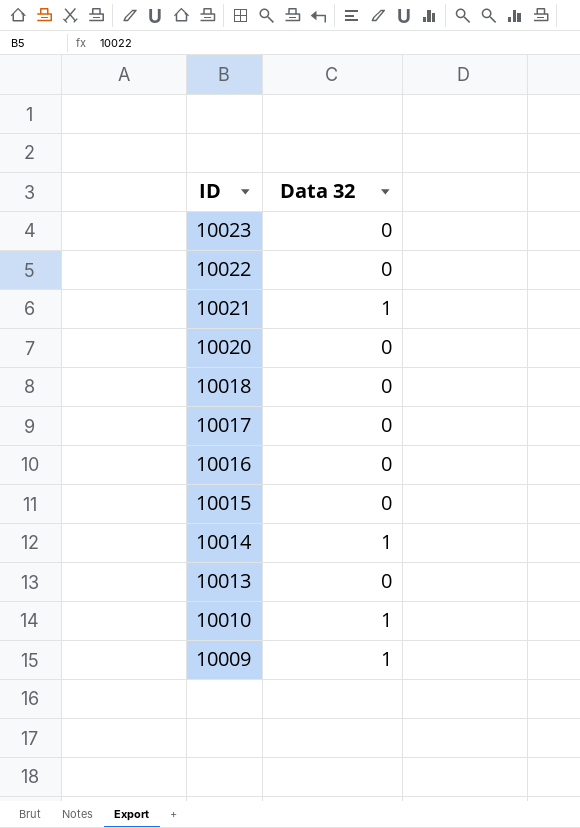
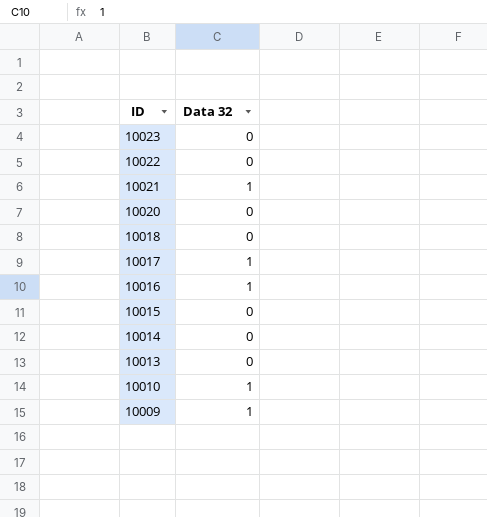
10017 | Data 32: 0 -> 1
10016 | Data 32: 0 -> 1
10014 | Data 32: 1 -> 0

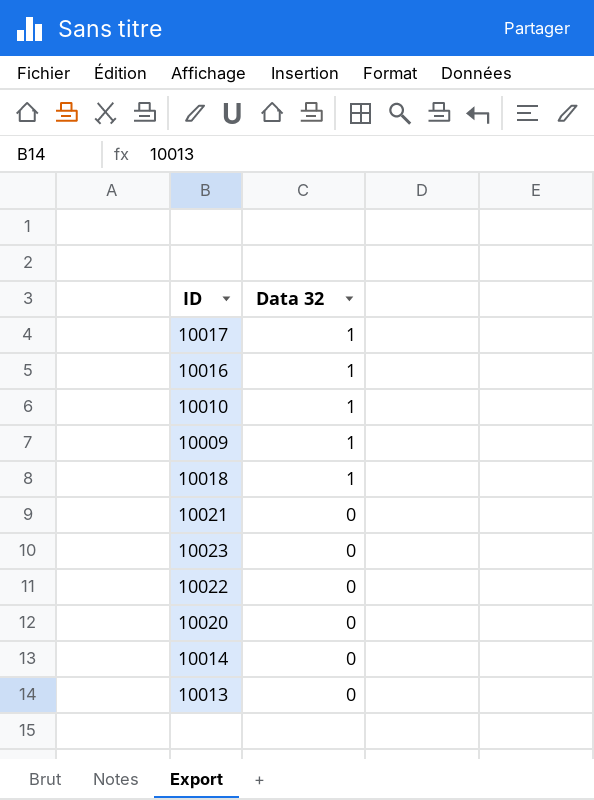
row order: ID descending -> Data 32 descending
row 10015: 0 -> none
10018 | Data 32: 0 -> 1
10021 | Data 32: 1 -> 0

